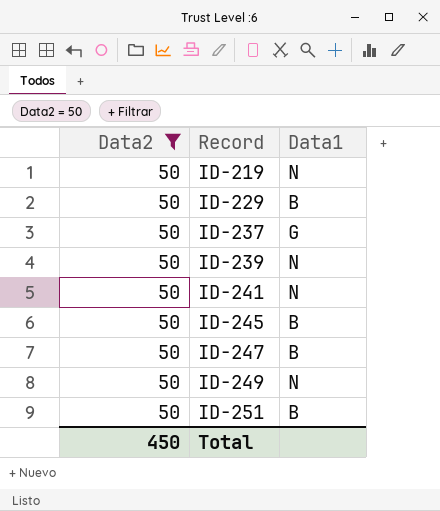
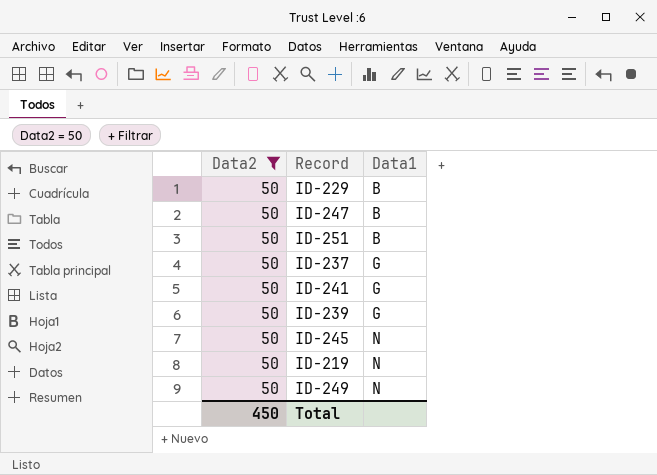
row order: Record ascending -> Data1 ascending
ID-241 | Data1: N -> G
ID-239 | Data1: N -> G
ID-245 | Data1: B -> N

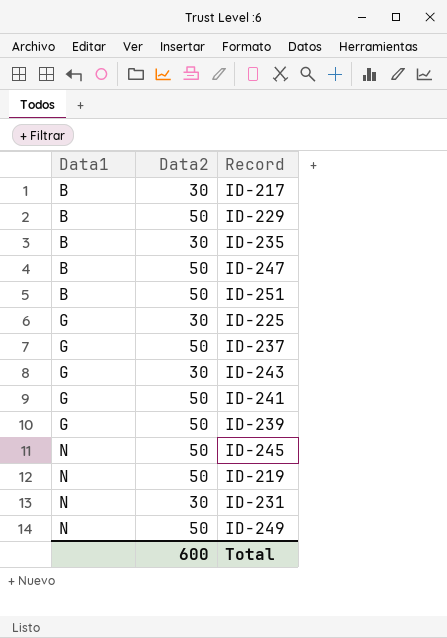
filter: Data2 = 50 -> none
column Data1 | position: 3 -> 1
Total | Data2: 450 -> 600

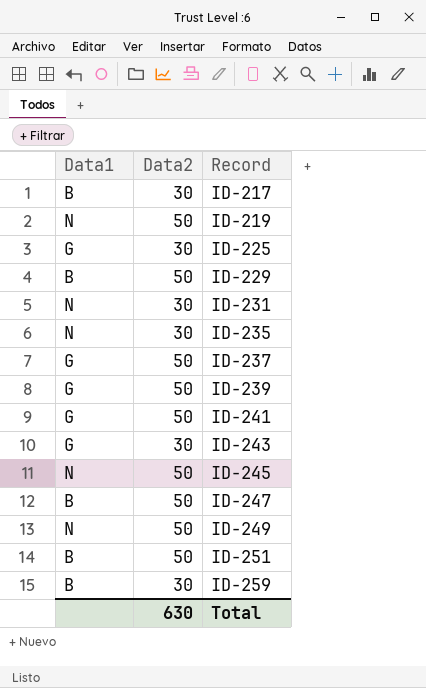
row order: Data1 ascending -> Record ascending
ID-235 | Data1: B -> N
row ID-259: none -> B | 30
Total | Data2: 600 -> 630

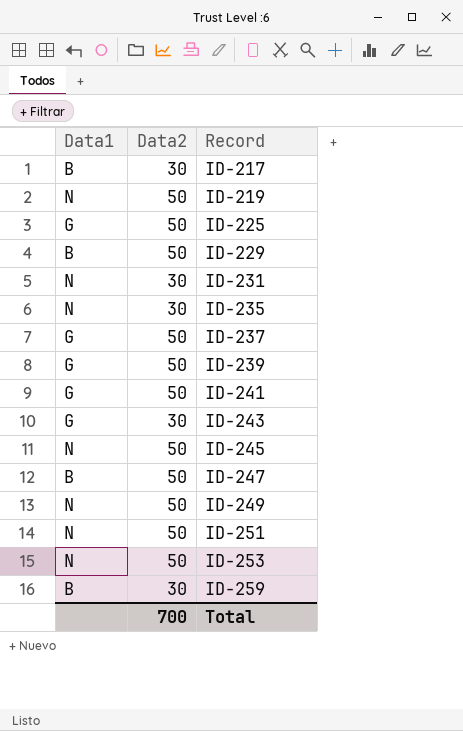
ID-225 | Data2: 30 -> 50
ID-251 | Data1: B -> N
row ID-253: none -> N | 50
Total | Data2: 630 -> 700

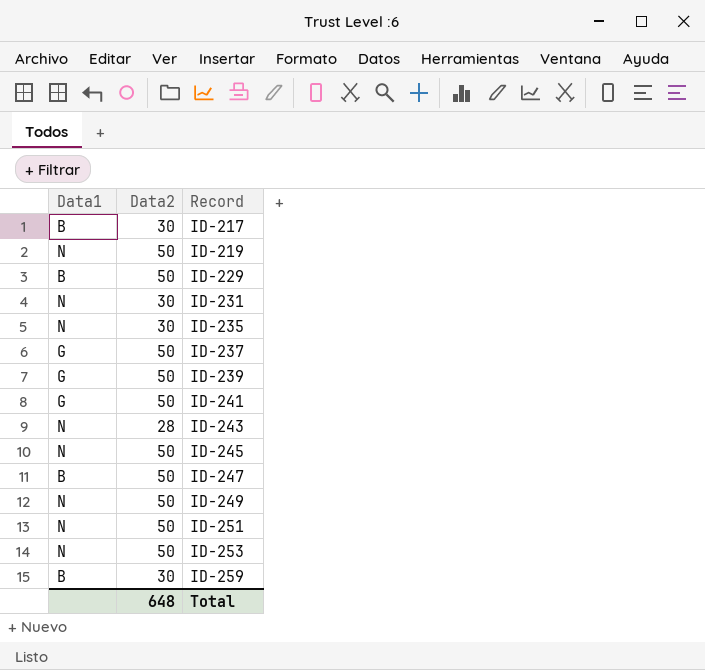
row ID-225: G | 50 -> none
ID-243 | Data1: G -> N
ID-243 | Data2: 30 -> 28
Total | Data2: 700 -> 648

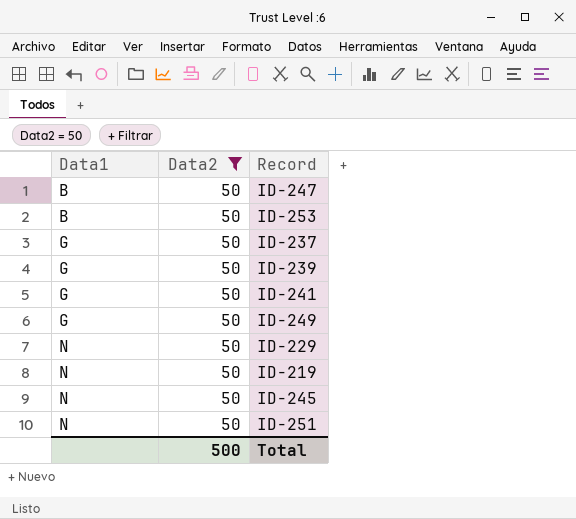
filter: none -> Data2 = 50
row order: Record ascending -> Data1 ascending
ID-253 | Data1: N -> B
ID-249 | Data1: N -> G
ID-229 | Data1: B -> N
Total | Data2: 648 -> 500

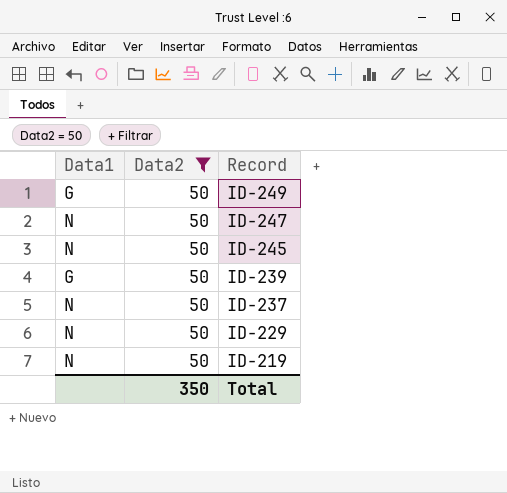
row order: Data1 ascending -> Record descending
row ID-253: B | 50 -> none
row ID-241: G | 50 -> none
row ID-251: N | 50 -> none
ID-247 | Data1: B -> N
ID-237 | Data1: G -> N
Total | Data2: 500 -> 350

